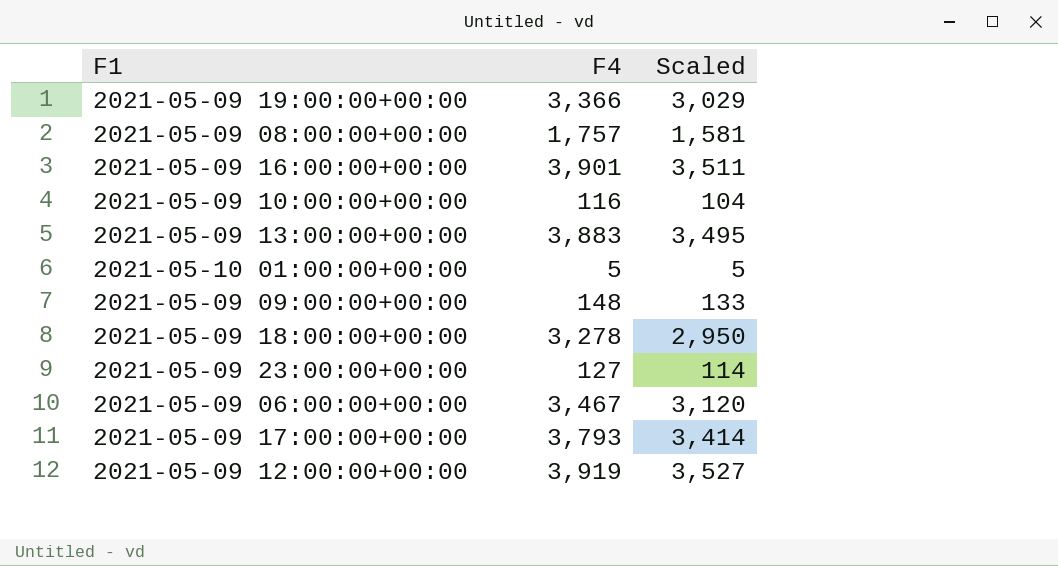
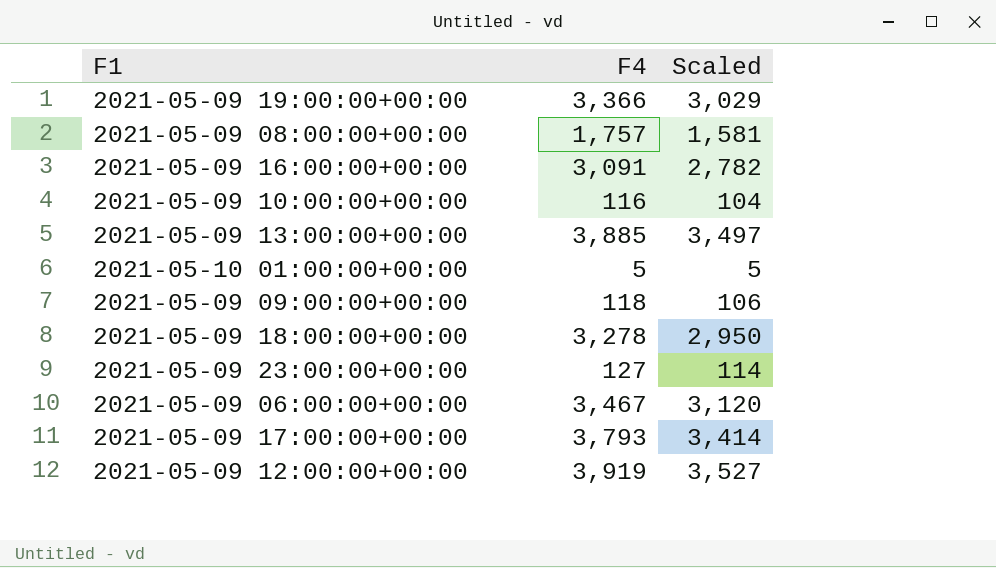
2021-05-09 16:00:00+00:00 | F4: 3,901 -> 3,091
2021-05-09 16:00:00+00:00 | Scaled: 3,511 -> 2,782
2021-05-09 13:00:00+00:00 | F4: 3,883 -> 3,885
2021-05-09 13:00:00+00:00 | Scaled: 3,495 -> 3,497
2021-05-09 09:00:00+00:00 | F4: 148 -> 118
2021-05-09 09:00:00+00:00 | Scaled: 133 -> 106

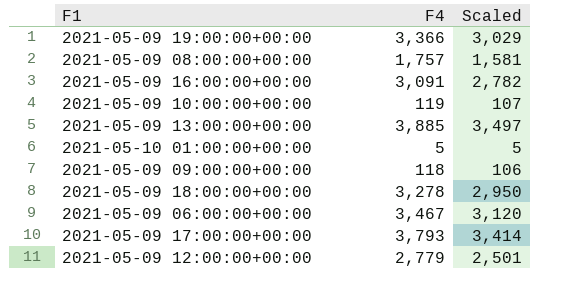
row 2021-05-09 23:00:00+00:00: 127 | 114 -> none
2021-05-09 10:00:00+00:00 | F4: 116 -> 119
2021-05-09 10:00:00+00:00 | Scaled: 104 -> 107
2021-05-09 12:00:00+00:00 | F4: 3,919 -> 2,779
2021-05-09 12:00:00+00:00 | Scaled: 3,527 -> 2,501

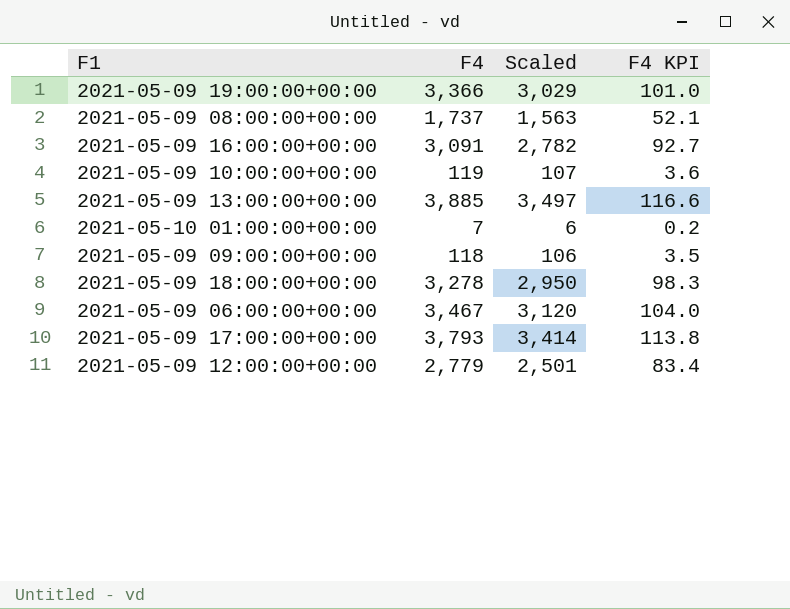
column F4 KPI | formula: none -> [F4] * 0.03
2021-05-09 08:00:00+00:00 | F4: 1,757 -> 1,737
2021-05-09 08:00:00+00:00 | Scaled: 1,581 -> 1,563
2021-05-10 01:00:00+00:00 | F4: 5 -> 7
2021-05-10 01:00:00+00:00 | Scaled: 5 -> 6

